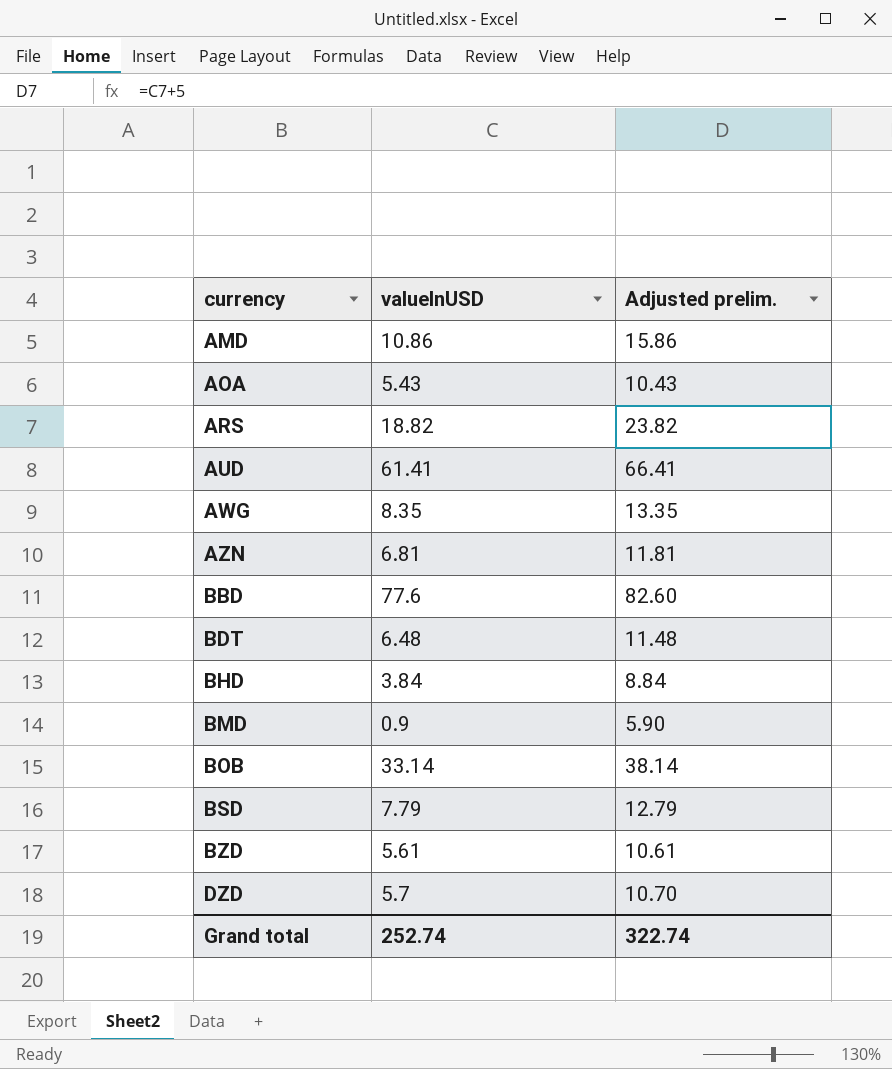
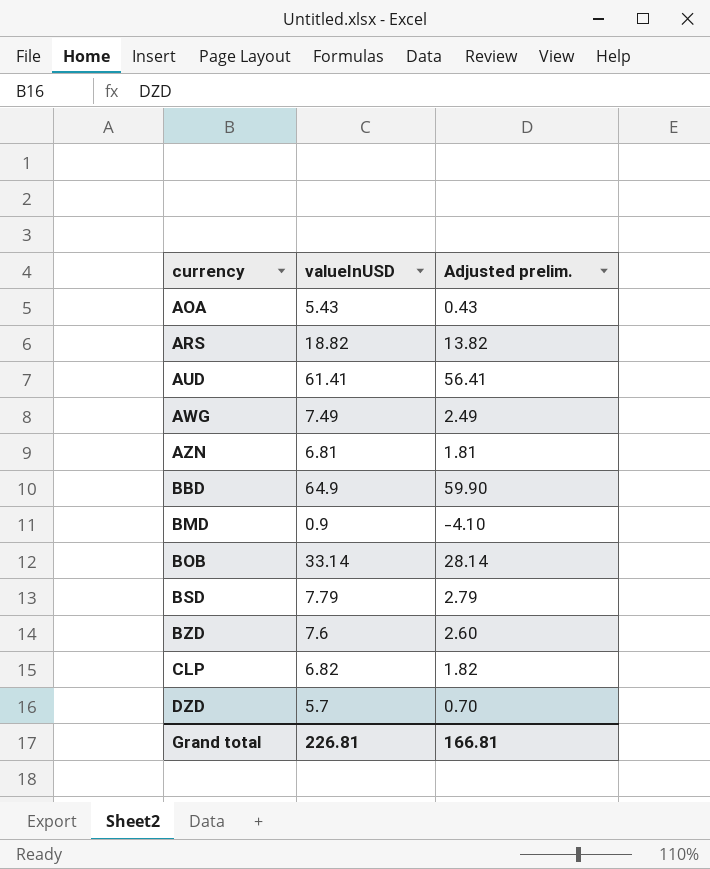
column Adjusted prelim. | formula: [valueInUSD] + 5 -> [valueInUSD] - 5
row AMD: 10.86 | 15.86 -> none
row BDT: 6.48 | 11.48 -> none
row BHD: 3.84 | 8.84 -> none
AWG | valueInUSD: 8.35 -> 7.49
BBD | valueInUSD: 77.6 -> 64.9
BZD | valueInUSD: 5.61 -> 7.6
row CLP: none -> 6.82 | 1.82
Grand total | valueInUSD: 252.74 -> 226.81
Grand total | Adjusted prelim.: 322.74 -> 166.81

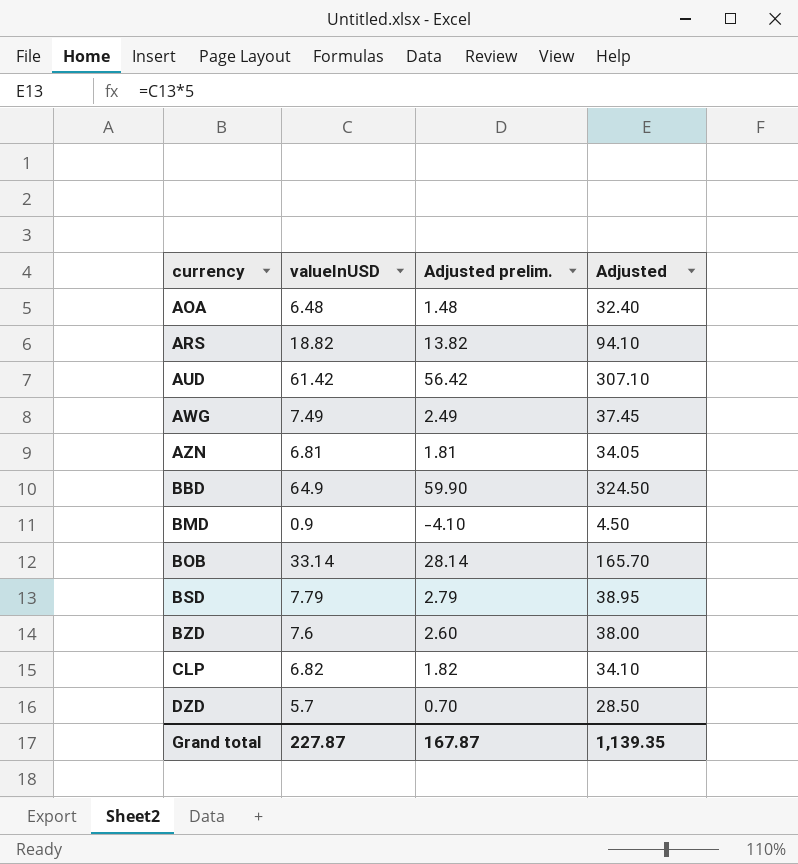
column Adjusted | formula: none -> [valueInUSD] * 5
AOA | valueInUSD: 5.43 -> 6.48
AOA | Adjusted prelim.: 0.43 -> 1.48
AUD | valueInUSD: 61.41 -> 61.42
AUD | Adjusted prelim.: 56.41 -> 56.42
Grand total | valueInUSD: 226.81 -> 227.87
Grand total | Adjusted prelim.: 166.81 -> 167.87

